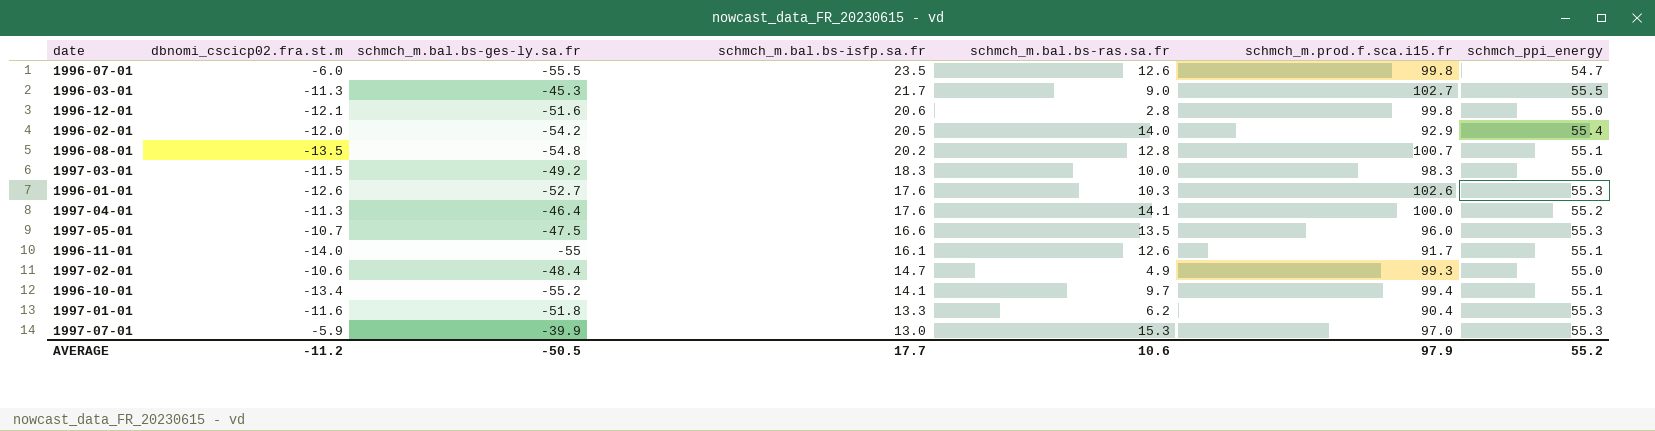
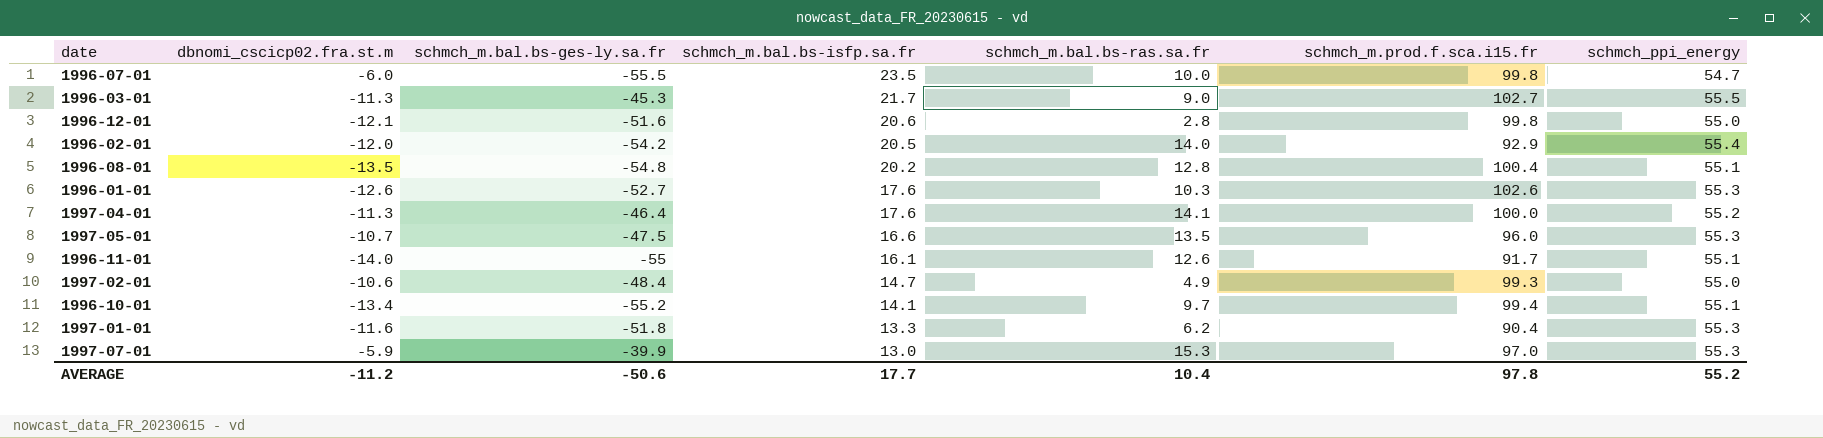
row 1997-03-01: -11.5 | -49.2 | 18.3 | 10.0 | 98.3 | 55.0 -> none
1996-07-01 | schmch_m.bal.bs-ras.sa.fr: 12.6 -> 10.0
1996-08-01 | schmch_m.prod.f.sca.i15.fr: 100.7 -> 100.4
AVERAGE | schmch_m.bal.bs-ges-ly.sa.fr: -50.5 -> -50.6
AVERAGE | schmch_m.bal.bs-ras.sa.fr: 10.6 -> 10.4
AVERAGE | schmch_m.prod.f.sca.i15.fr: 97.9 -> 97.8

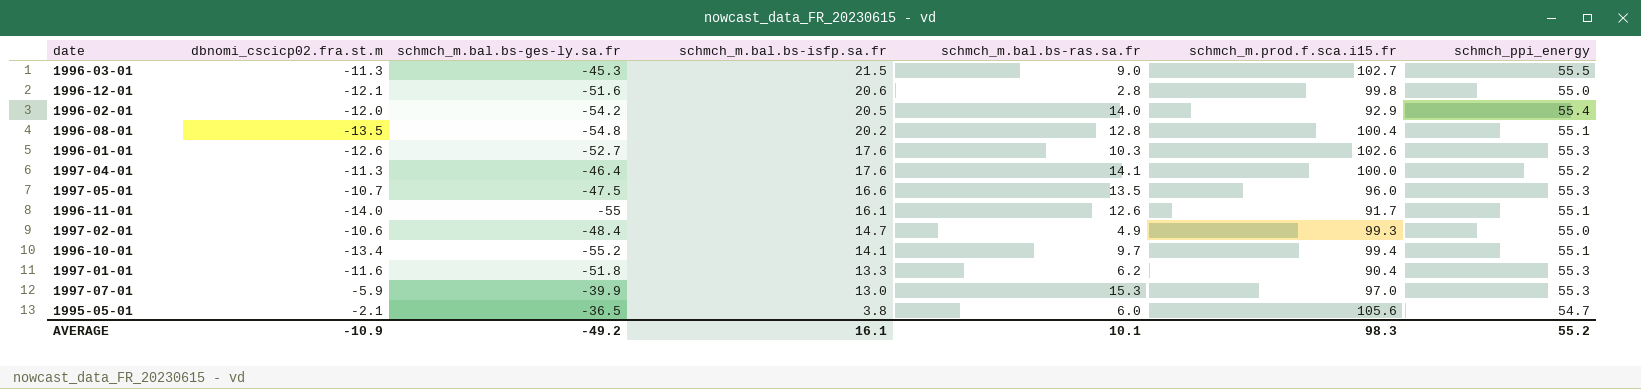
row 1996-07-01: -6.0 | -55.5 | 23.5 | 10.0 | 99.8 | 54.7 -> none
1996-03-01 | schmch_m.bal.bs-isfp.sa.fr: 21.7 -> 21.5
row 1995-05-01: none -> -2.1 | -36.5 | 3.8 | 6.0 | 105.6 | 54.7
AVERAGE | dbnomi_cscicp02.fra.st.m: -11.2 -> -10.9
AVERAGE | schmch_m.bal.bs-ges-ly.sa.fr: -50.6 -> -49.2
AVERAGE | schmch_m.bal.bs-isfp.sa.fr: 17.7 -> 16.1
AVERAGE | schmch_m.bal.bs-ras.sa.fr: 10.4 -> 10.1
AVERAGE | schmch_m.prod.f.sca.i15.fr: 97.8 -> 98.3

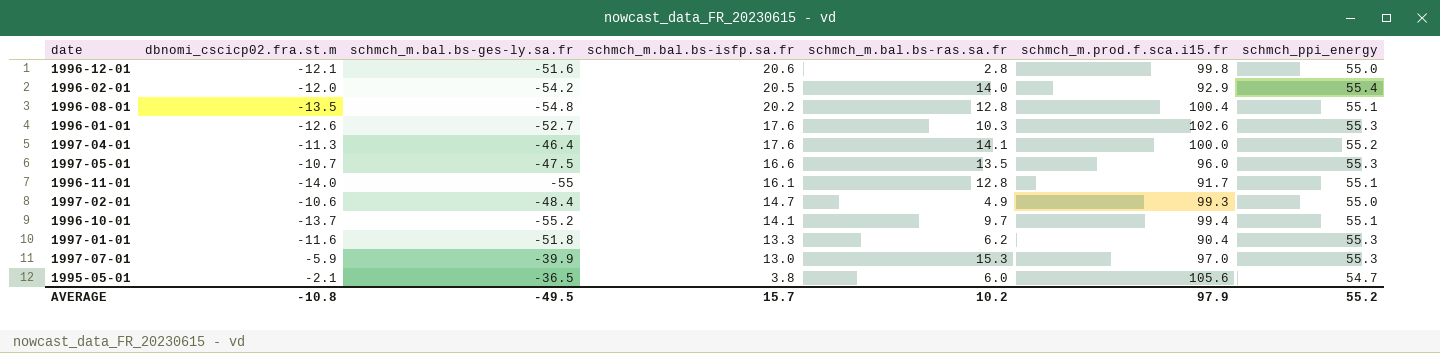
row 1996-03-01: -11.3 | -45.3 | 21.5 | 9.0 | 102.7 | 55.5 -> none
1996-11-01 | schmch_m.bal.bs-ras.sa.fr: 12.6 -> 12.8
1996-10-01 | dbnomi_cscicp02.fra.st.m: -13.4 -> -13.7
AVERAGE | dbnomi_cscicp02.fra.st.m: -10.9 -> -10.8
AVERAGE | schmch_m.bal.bs-ges-ly.sa.fr: -49.2 -> -49.5
AVERAGE | schmch_m.bal.bs-isfp.sa.fr: 16.1 -> 15.7
AVERAGE | schmch_m.bal.bs-ras.sa.fr: 10.1 -> 10.2
AVERAGE | schmch_m.prod.f.sca.i15.fr: 98.3 -> 97.9

